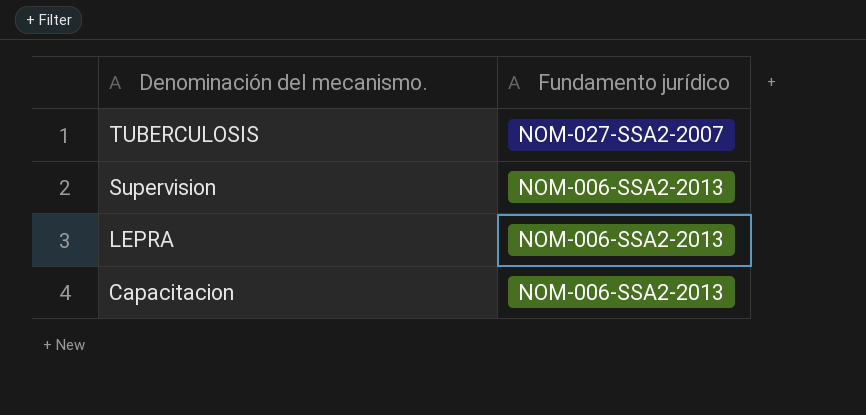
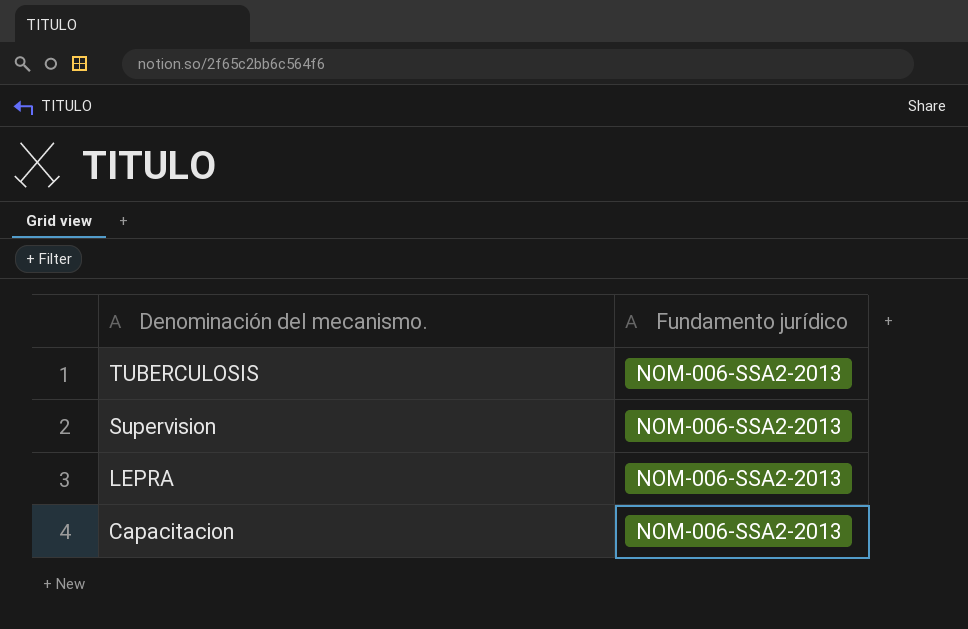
TUBERCULOSIS | Fundamento jurídico: NOM-027-SSA2-2007 -> NOM-006-SSA2-2013

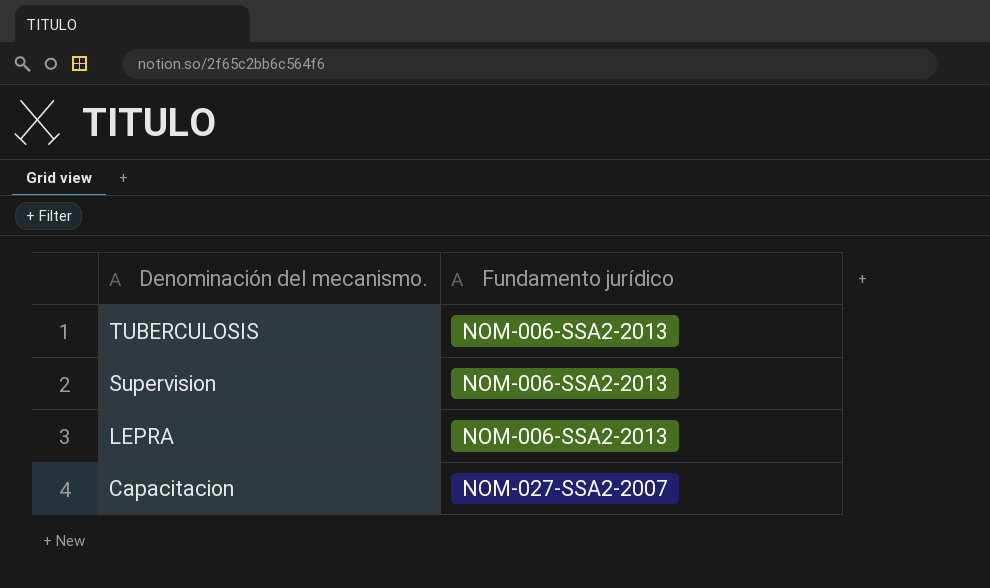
Capacitacion | Fundamento jurídico: NOM-006-SSA2-2013 -> NOM-027-SSA2-2007

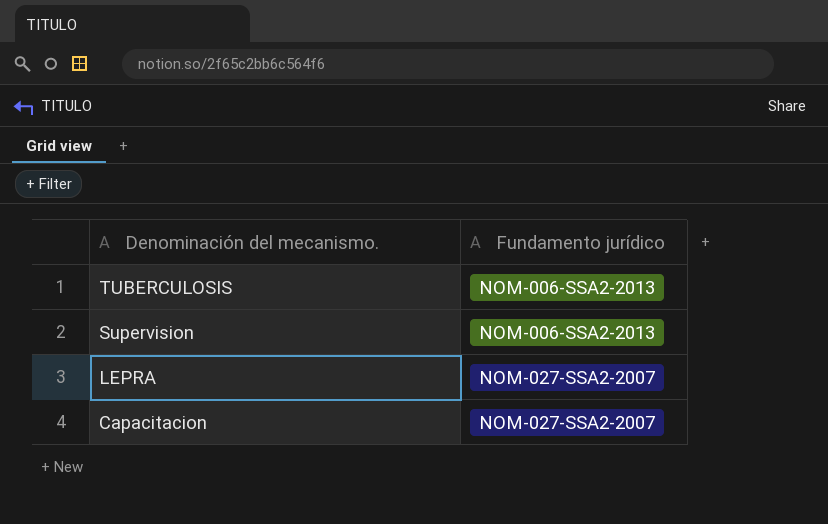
LEPRA | Fundamento jurídico: NOM-006-SSA2-2013 -> NOM-027-SSA2-2007

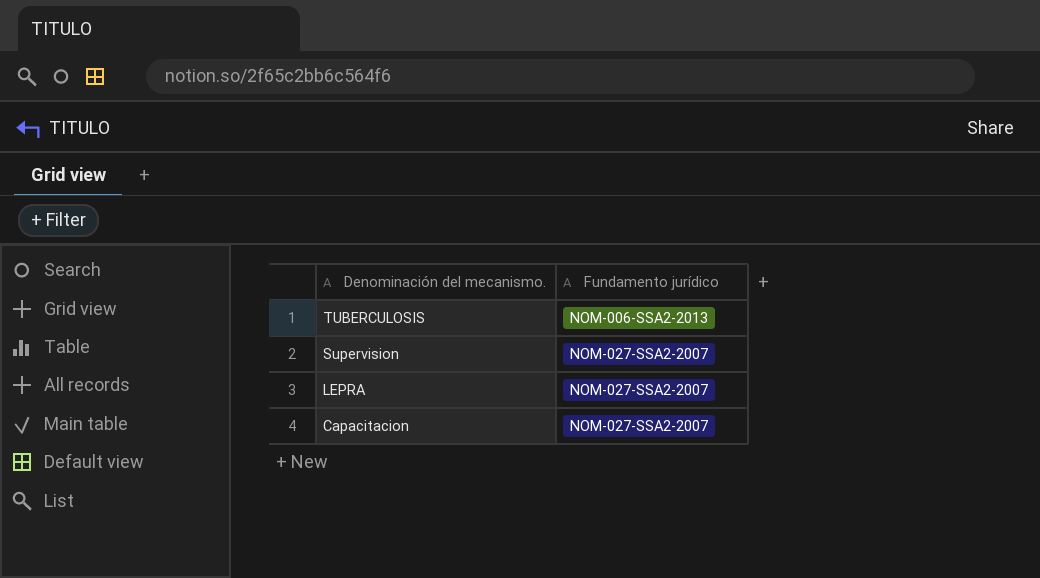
Supervision | Fundamento jurídico: NOM-006-SSA2-2013 -> NOM-027-SSA2-2007

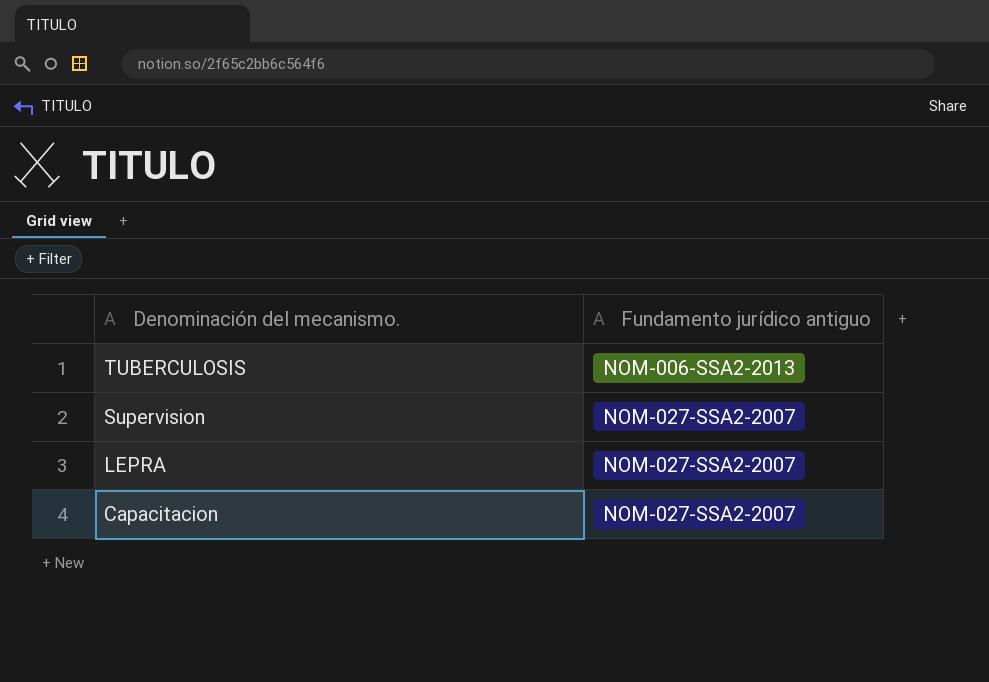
column name: Fundamento jurídico -> Fundamento jurídico antiguo

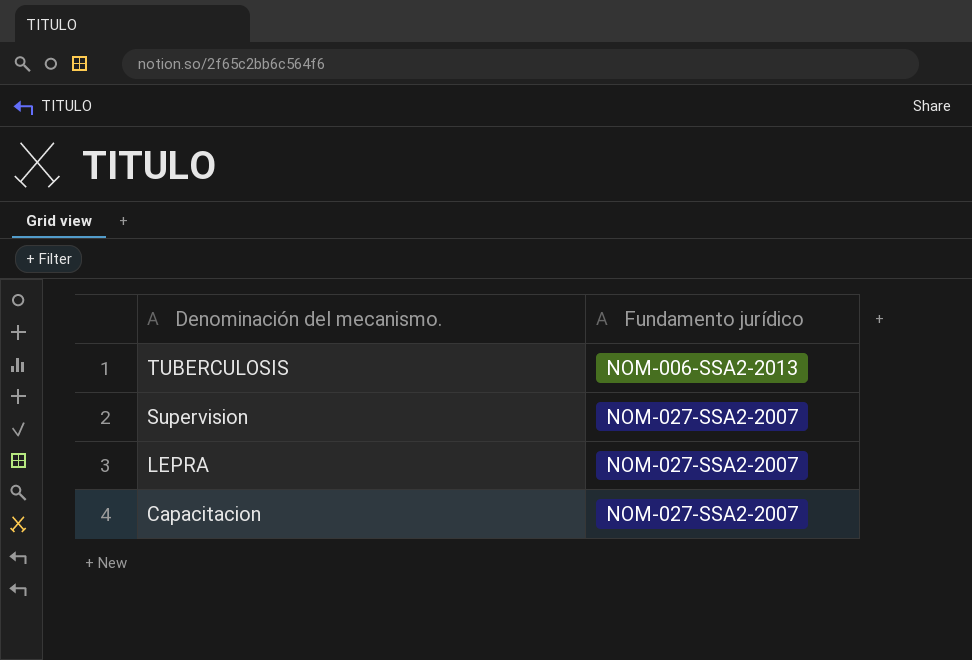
column name: Fundamento jurídico antiguo -> Fundamento jurídico

